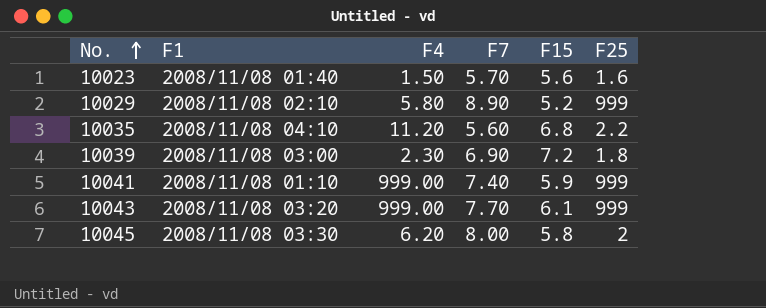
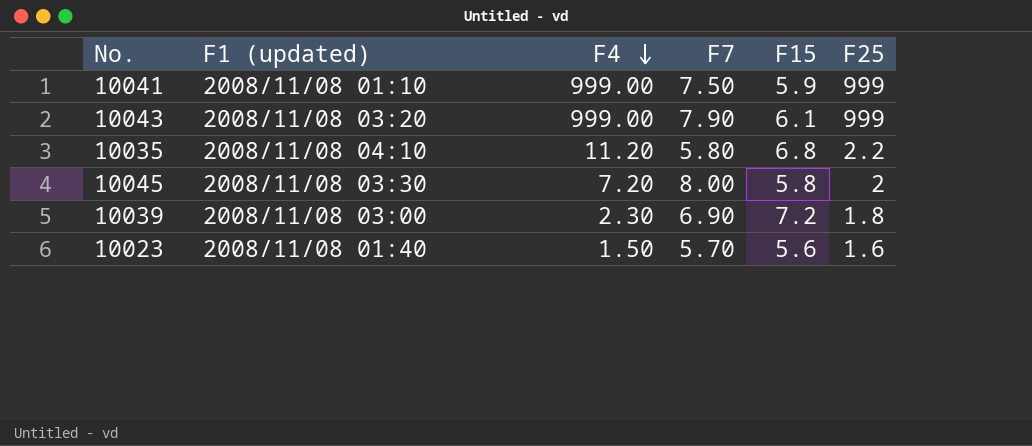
row order: No. ascending -> F4 descending
column name: F1 -> F1 (updated)
row 10029: 2008/11/08 02:10 | 5.80 | 8.90 | 5.2 | 999 -> none
10041 | F7: 7.40 -> 7.50
10043 | F7: 7.70 -> 7.90
10035 | F7: 5.60 -> 5.80
10045 | F4: 6.20 -> 7.20

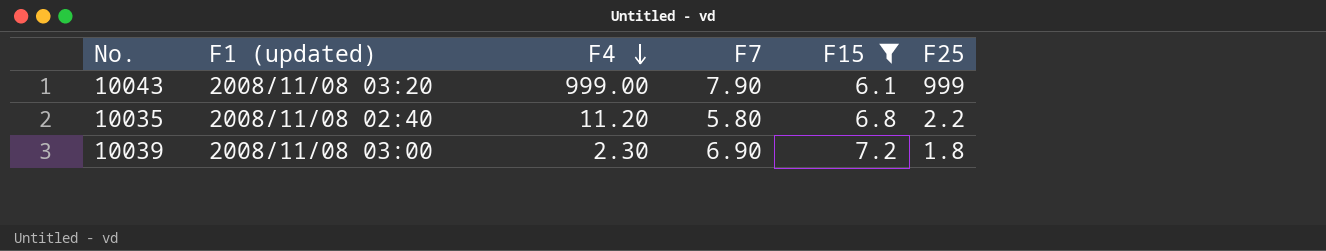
filter: none -> F15 >= 6.1
10035 | F1 (updated): 2008/11/08 04:10 -> 2008/11/08 02:40

